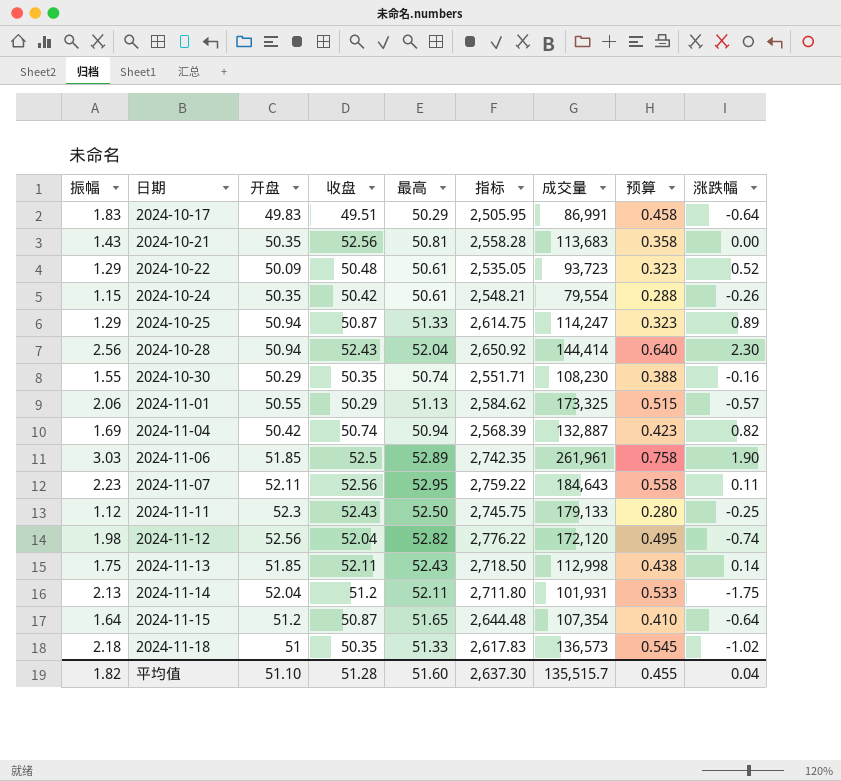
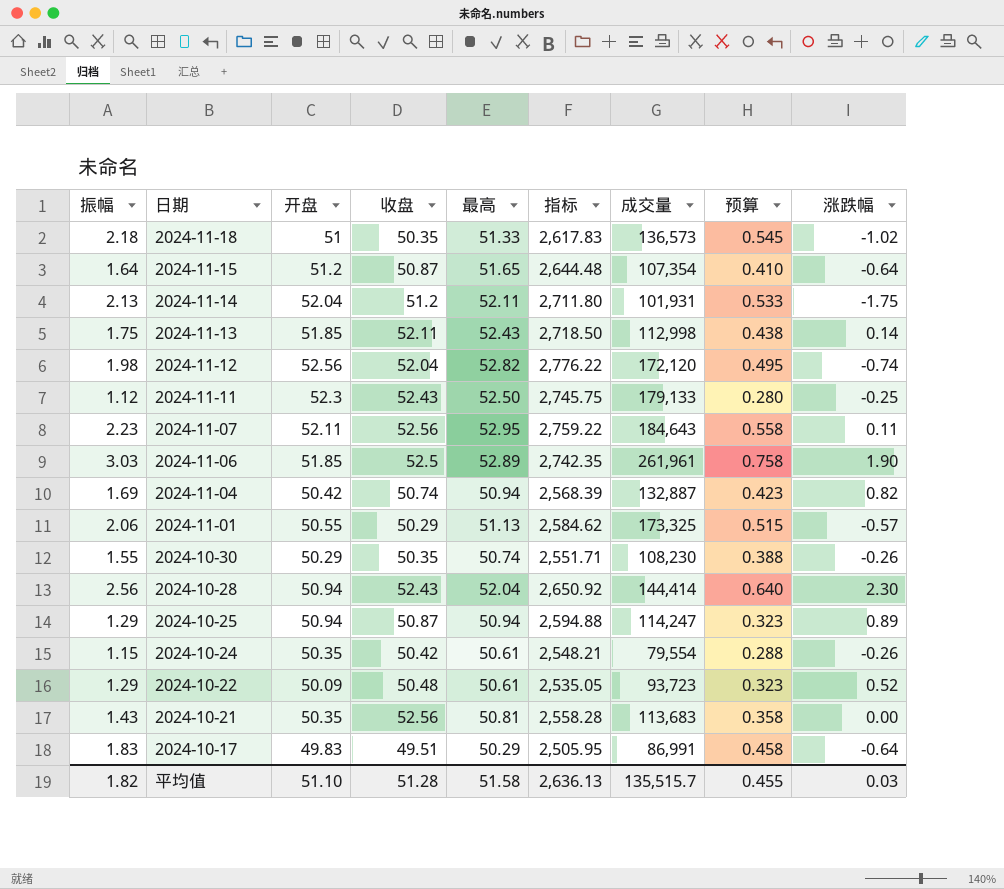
row order: 日期 ascending -> 日期 descending
2024-10-30 | 涨跌幅: -0.16 -> -0.26
2024-10-25 | 最高: 51.33 -> 50.94
2024-10-25 | 指标: 2,614.75 -> 2,594.88
平均值 | 最高: 51.60 -> 51.58
平均值 | 指标: 2,637.30 -> 2,636.13
平均值 | 涨跌幅: 0.04 -> 0.03

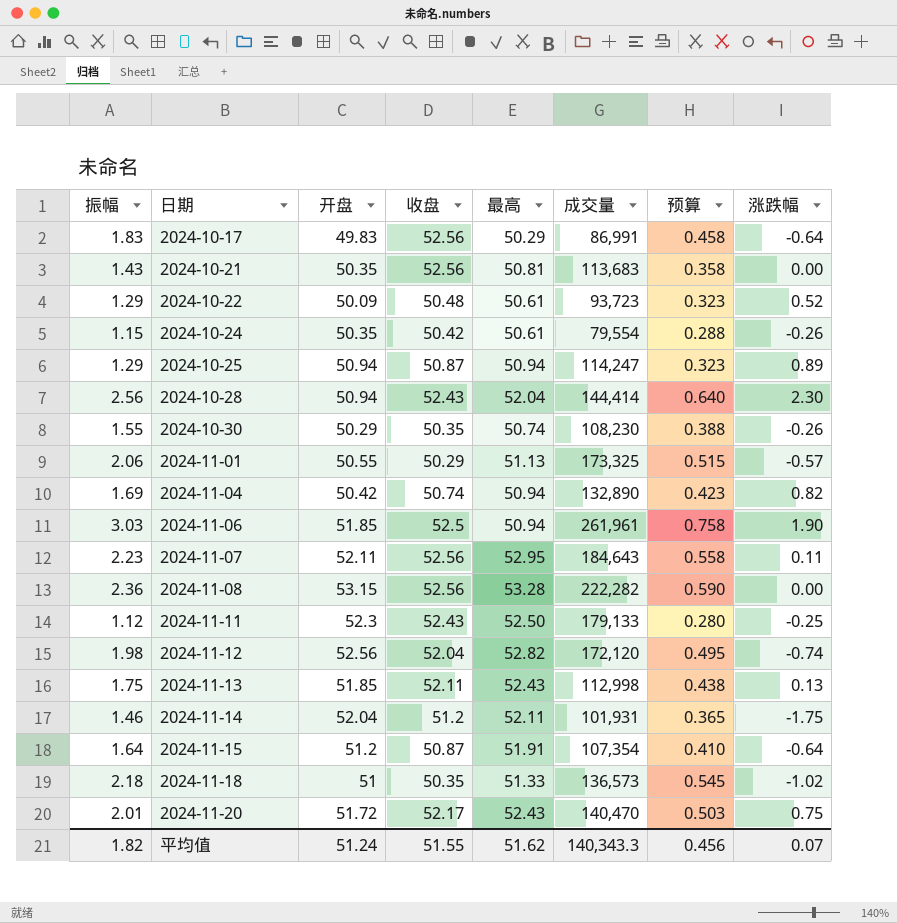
row order: 日期 descending -> 日期 ascending
column 指标 | formula: [开盘] * [最高] -> none
2024-10-17 | 收盘: 49.51 -> 52.56
2024-11-04 | 成交量: 132,887 -> 132,890
2024-11-06 | 最高: 52.89 -> 50.94
row 2024-11-08: none -> 2.36 | 53.15 | 52.56 | 53.28 | 222,282 | 0.590 | 0.00
2024-11-13 | 涨跌幅: 0.14 -> 0.13
2024-11-14 | 振幅: 2.13 -> 1.46
2024-11-14 | 预算: 0.533 -> 0.365
2024-11-15 | 最高: 51.65 -> 51.91
row 2024-11-20: none -> 2.01 | 51.72 | 52.17 | 52.43 | 140,470 | 0.503 | 0.75
平均值 | 开盘: 51.10 -> 51.24
平均值 | 收盘: 51.28 -> 51.55
平均值 | 最高: 51.58 -> 51.62
平均值 | 成交量: 135,515.7 -> 140,343.3
平均值 | 预算: 0.455 -> 0.456
平均值 | 涨跌幅: 0.03 -> 0.07

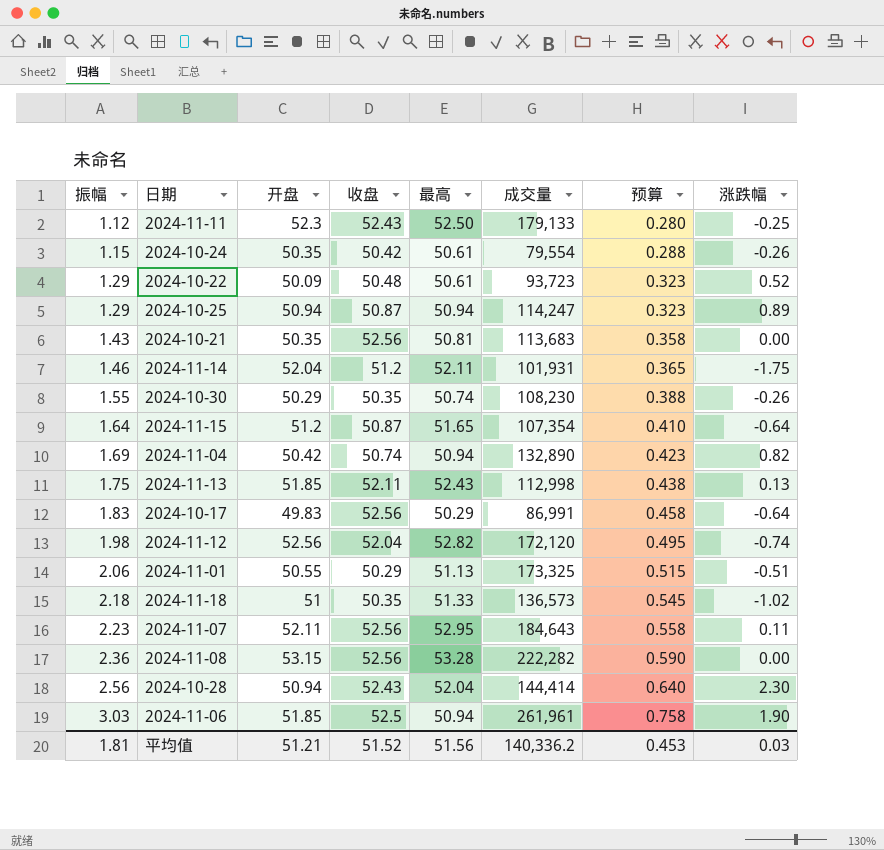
row order: 日期 ascending -> 振幅 ascending
row 2024-11-20: 2.01 | 51.72 | 52.17 | 52.43 | 140,470 | 0.503 | 0.75 -> none
2024-11-15 | 最高: 51.91 -> 51.65
2024-11-01 | 涨跌幅: -0.57 -> -0.51
平均值 | 振幅: 1.82 -> 1.81
平均值 | 开盘: 51.24 -> 51.21
平均值 | 收盘: 51.55 -> 51.52
平均值 | 最高: 51.62 -> 51.56
平均值 | 成交量: 140,343.3 -> 140,336.2
平均值 | 预算: 0.456 -> 0.453
平均值 | 涨跌幅: 0.07 -> 0.03

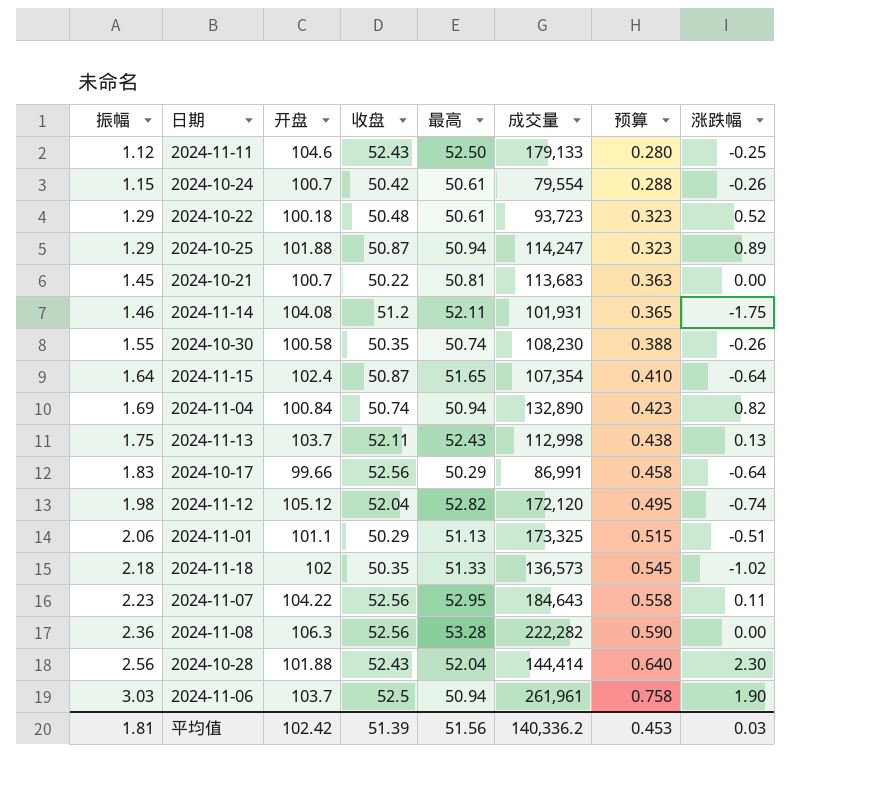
2024-11-11 | 开盘: 52.3 -> 104.6
2024-10-24 | 开盘: 50.35 -> 100.7
2024-10-22 | 开盘: 50.09 -> 100.18
2024-10-25 | 开盘: 50.94 -> 101.88
2024-10-21 | 振幅: 1.43 -> 1.45
2024-10-21 | 开盘: 50.35 -> 100.7
2024-10-21 | 收盘: 52.56 -> 50.22
2024-10-21 | 预算: 0.358 -> 0.363
2024-11-14 | 开盘: 52.04 -> 104.08
2024-10-30 | 开盘: 50.29 -> 100.58
2024-11-15 | 开盘: 51.2 -> 102.4
2024-11-04 | 开盘: 50.42 -> 100.84
2024-11-13 | 开盘: 51.85 -> 103.7
2024-10-17 | 开盘: 49.83 -> 99.66
2024-11-12 | 开盘: 52.56 -> 105.12
2024-11-01 | 开盘: 50.55 -> 101.1
2024-11-18 | 开盘: 51 -> 102
2024-11-07 | 开盘: 52.11 -> 104.22
2024-11-08 | 开盘: 53.15 -> 106.3
2024-10-28 | 开盘: 50.94 -> 101.88
2024-11-06 | 开盘: 51.85 -> 103.7
平均值 | 开盘: 51.21 -> 102.42
平均值 | 收盘: 51.52 -> 51.39

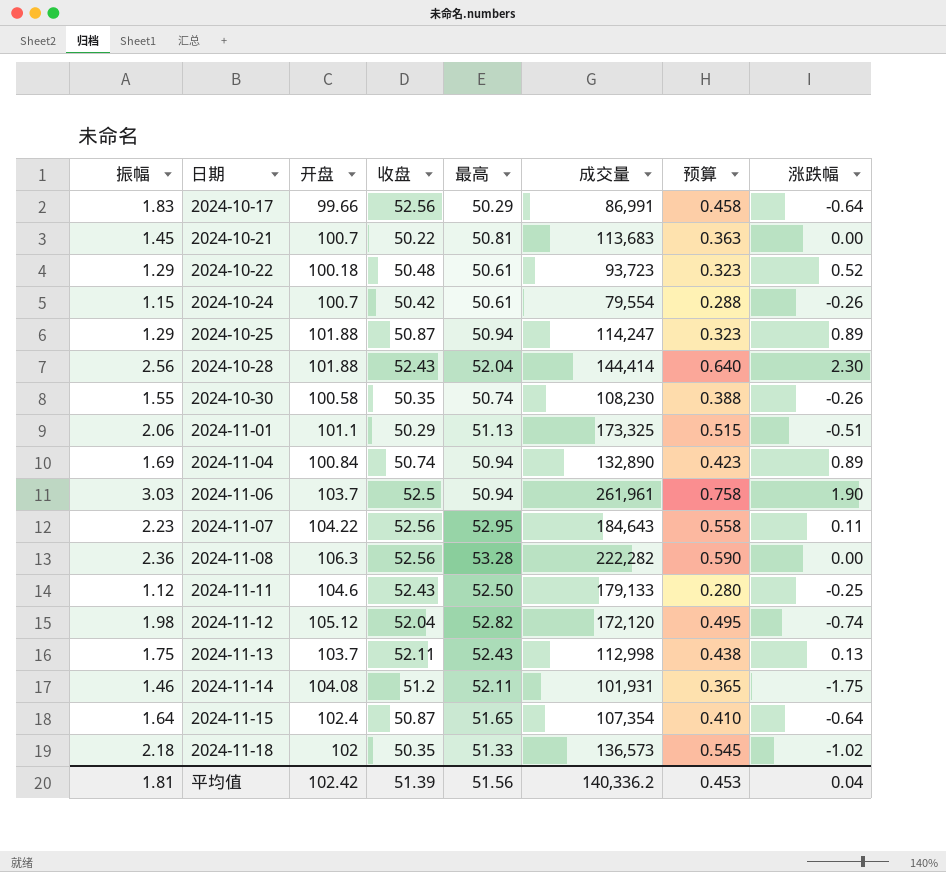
row order: 振幅 ascending -> 日期 ascending
2024-11-04 | 涨跌幅: 0.82 -> 0.89
平均值 | 涨跌幅: 0.03 -> 0.04

